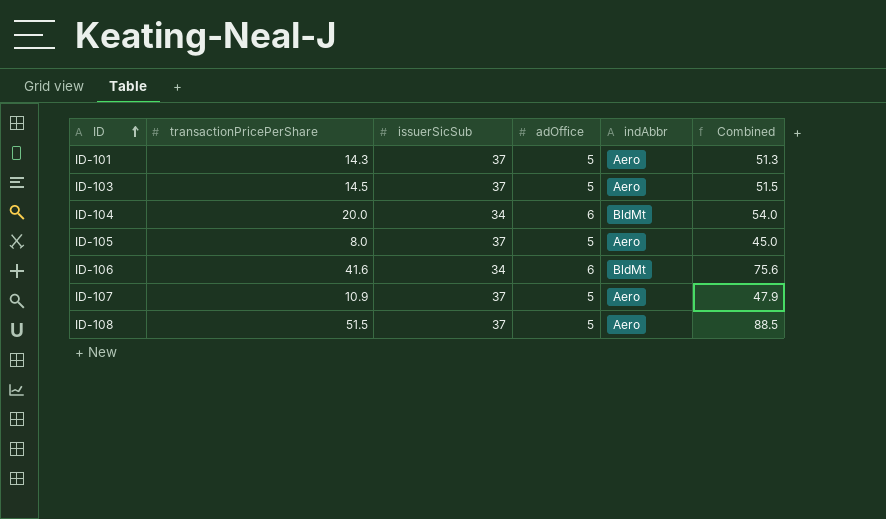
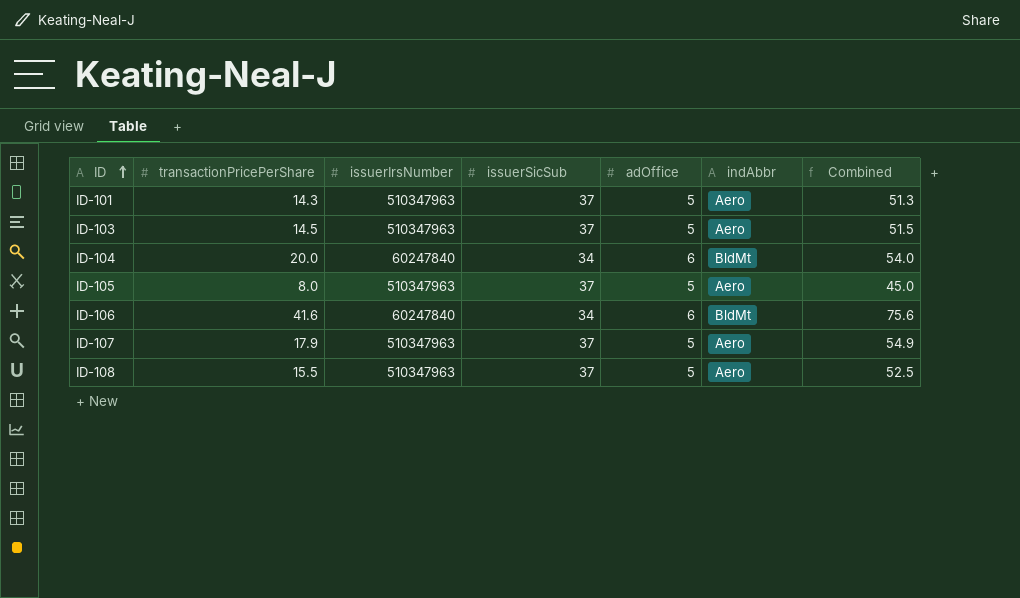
column issuerIrsNumber | position: none -> 3
ID-107 | transactionPricePerShare: 10.9 -> 17.9
ID-107 | Combined: 47.9 -> 54.9
ID-108 | transactionPricePerShare: 51.5 -> 15.5
ID-108 | Combined: 88.5 -> 52.5

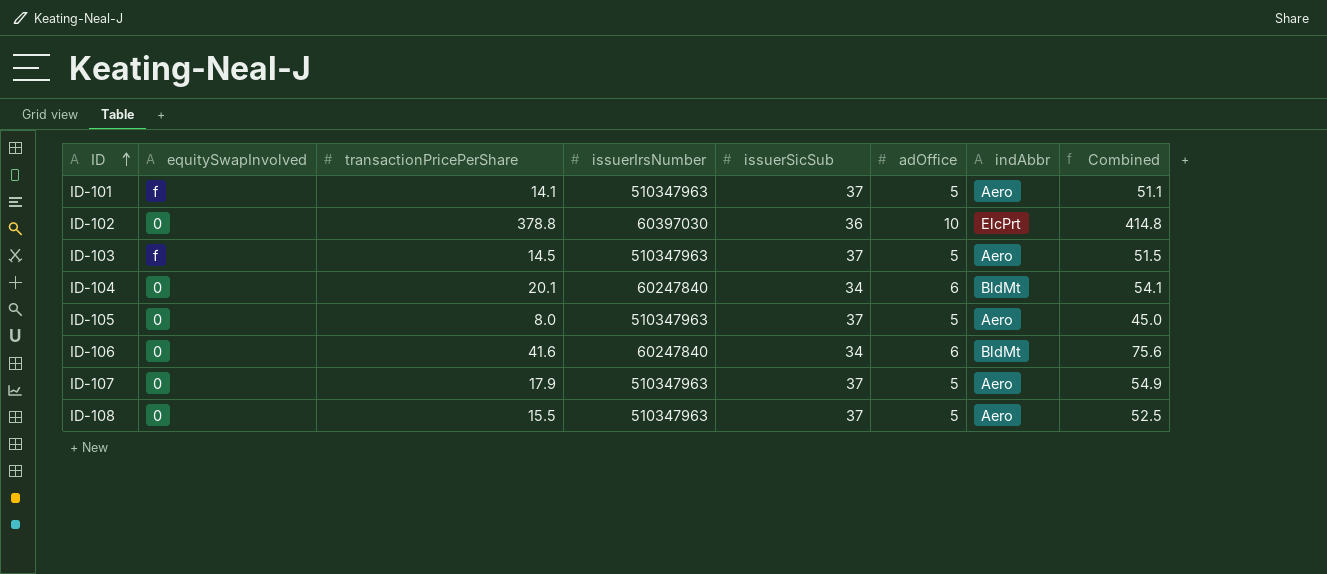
column equitySwapInvolved | position: none -> 2
ID-101 | transactionPricePerShare: 14.3 -> 14.1
ID-101 | Combined: 51.3 -> 51.1
row ID-102: none -> 0 | 378.8 | 60397030 | 36 | 10 | ElcPrt | 414.8
ID-104 | transactionPricePerShare: 20.0 -> 20.1
ID-104 | Combined: 54.0 -> 54.1

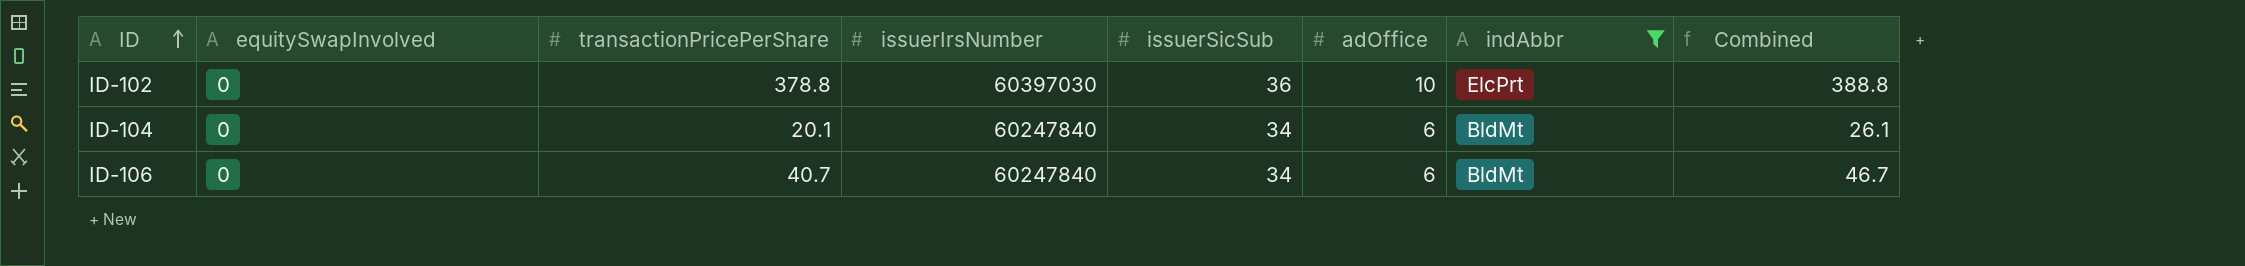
filter: none -> indAbbr != Aero
column Combined | formula: [transactionPricePerShare] + [issuerSicSub] -> [transactionPricePerShare] + [adOffice]
ID-106 | transactionPricePerShare: 41.6 -> 40.7

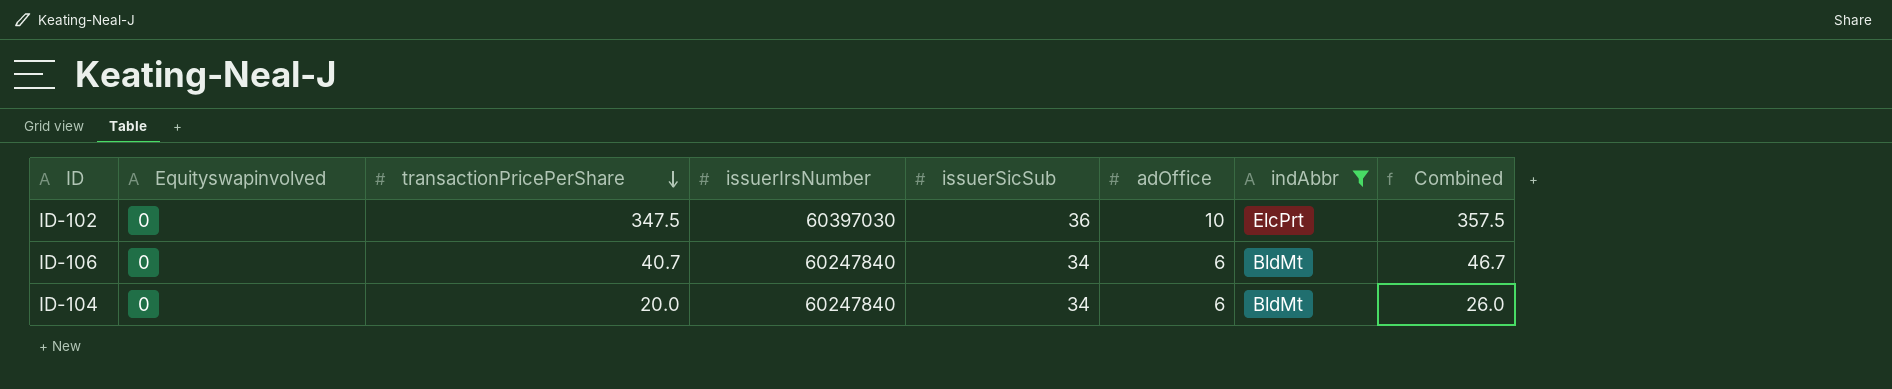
row order: ID ascending -> transactionPricePerShare descending
column name: equitySwapInvolved -> Equityswapinvolved
ID-102 | transactionPricePerShare: 378.8 -> 347.5
ID-102 | Combined: 388.8 -> 357.5
ID-104 | transactionPricePerShare: 20.1 -> 20.0
ID-104 | Combined: 26.1 -> 26.0

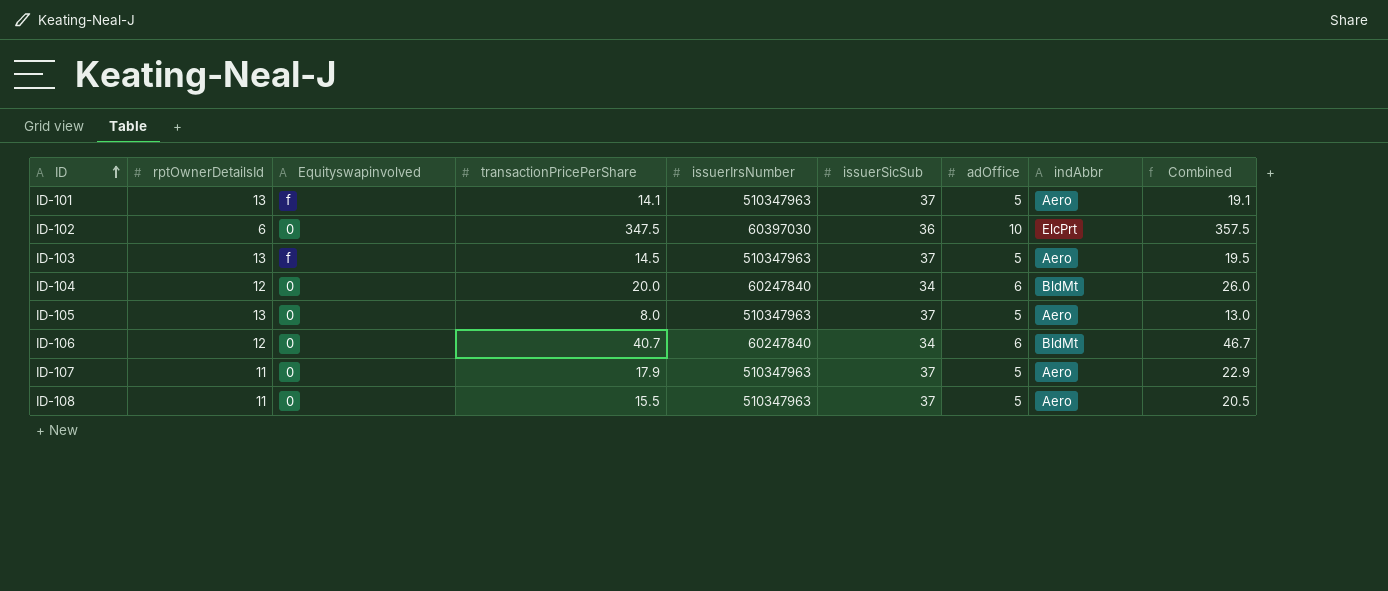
filter: indAbbr != Aero -> none
row order: transactionPricePerShare descending -> ID ascending
column rptOwnerDetailsId | position: none -> 2

